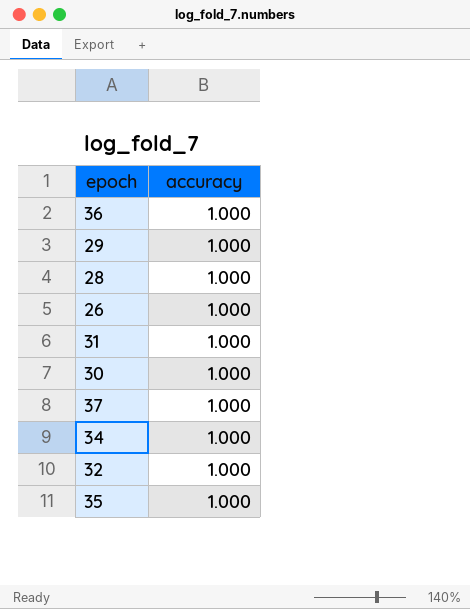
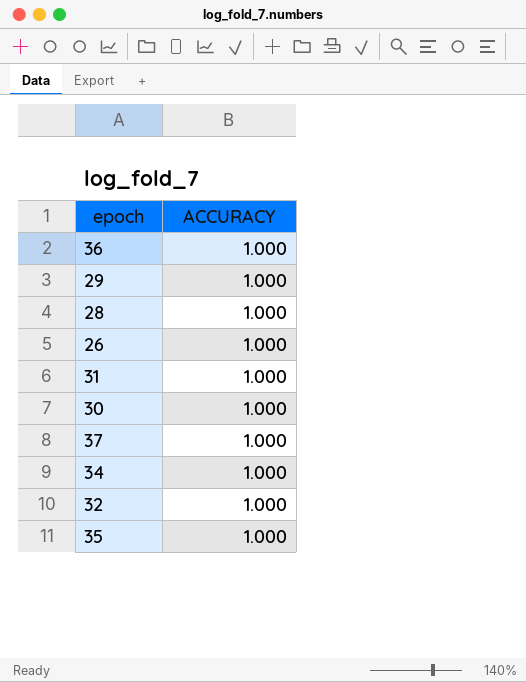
column name: accuracy -> ACCURACY

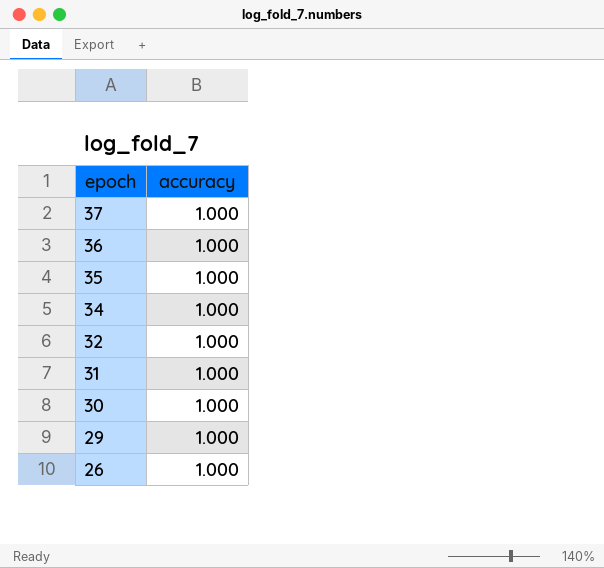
row order: none -> epoch descending
column name: ACCURACY -> accuracy
row 28: 1.000 -> none

